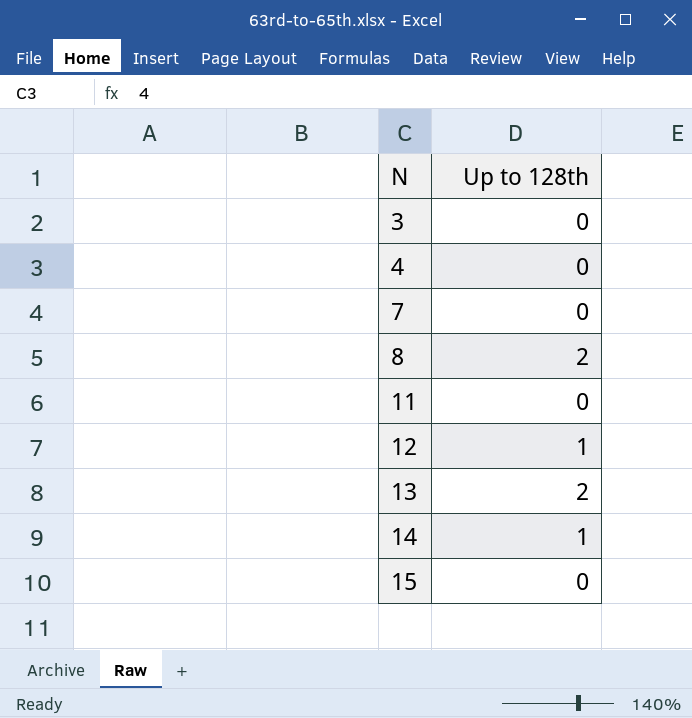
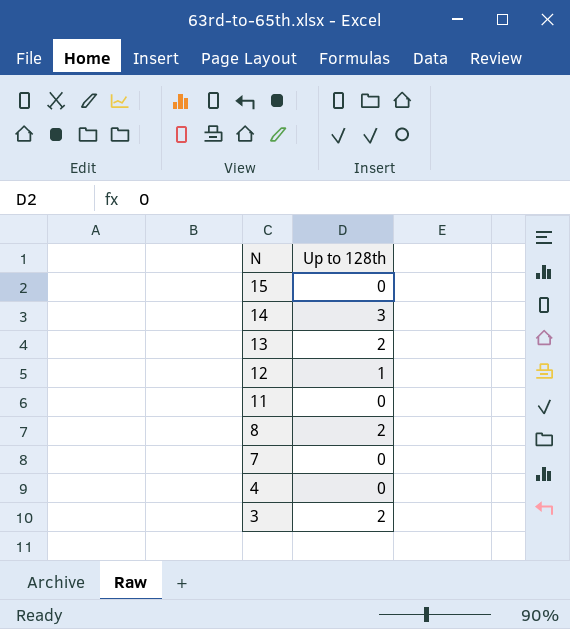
row order: N ascending -> N descending
14 | Up to 128th: 1 -> 3
3 | Up to 128th: 0 -> 2

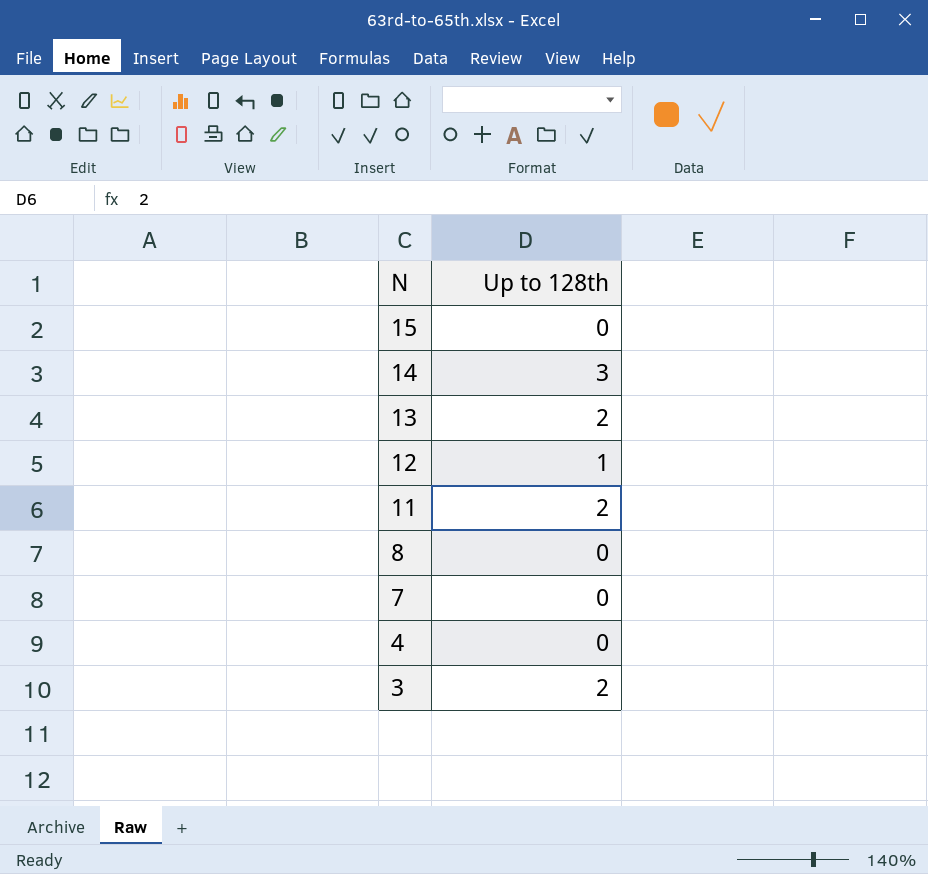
11 | Up to 128th: 0 -> 2
8 | Up to 128th: 2 -> 0

